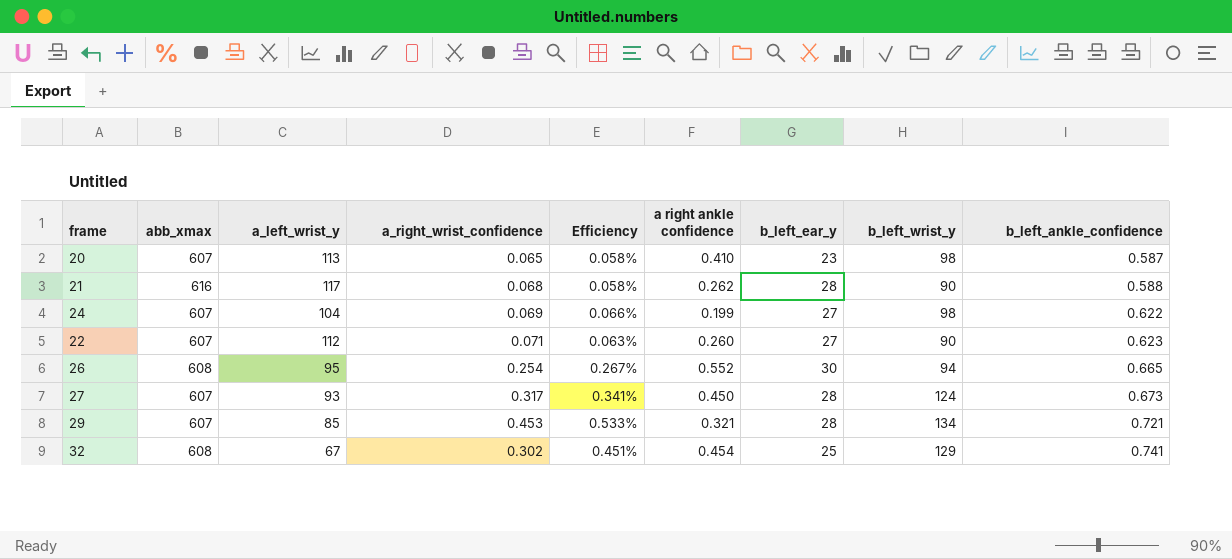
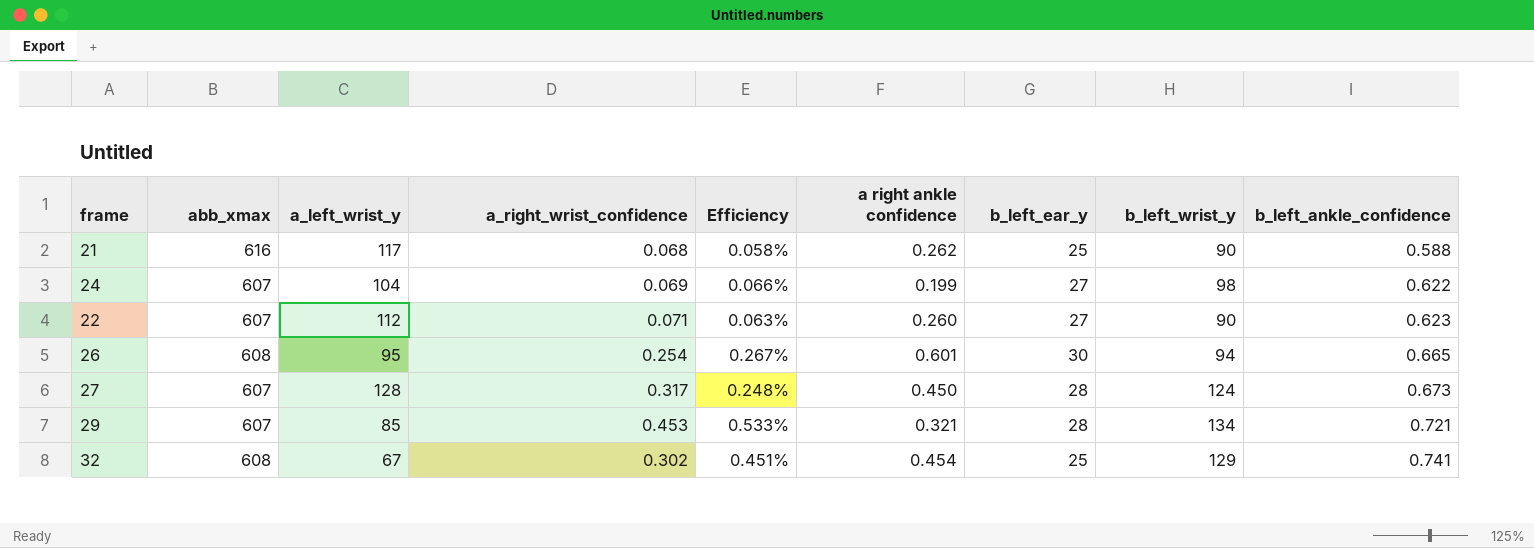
row 20: 607 | 113 | 0.065 | 0.058% | 0.410 | 23 | 98 | 0.587 -> none
21 | b_left_ear_y: 28 -> 25
26 | a right ankle confidence: 0.552 -> 0.601
27 | a_left_wrist_y: 93 -> 128
27 | Efficiency: 0.341% -> 0.248%

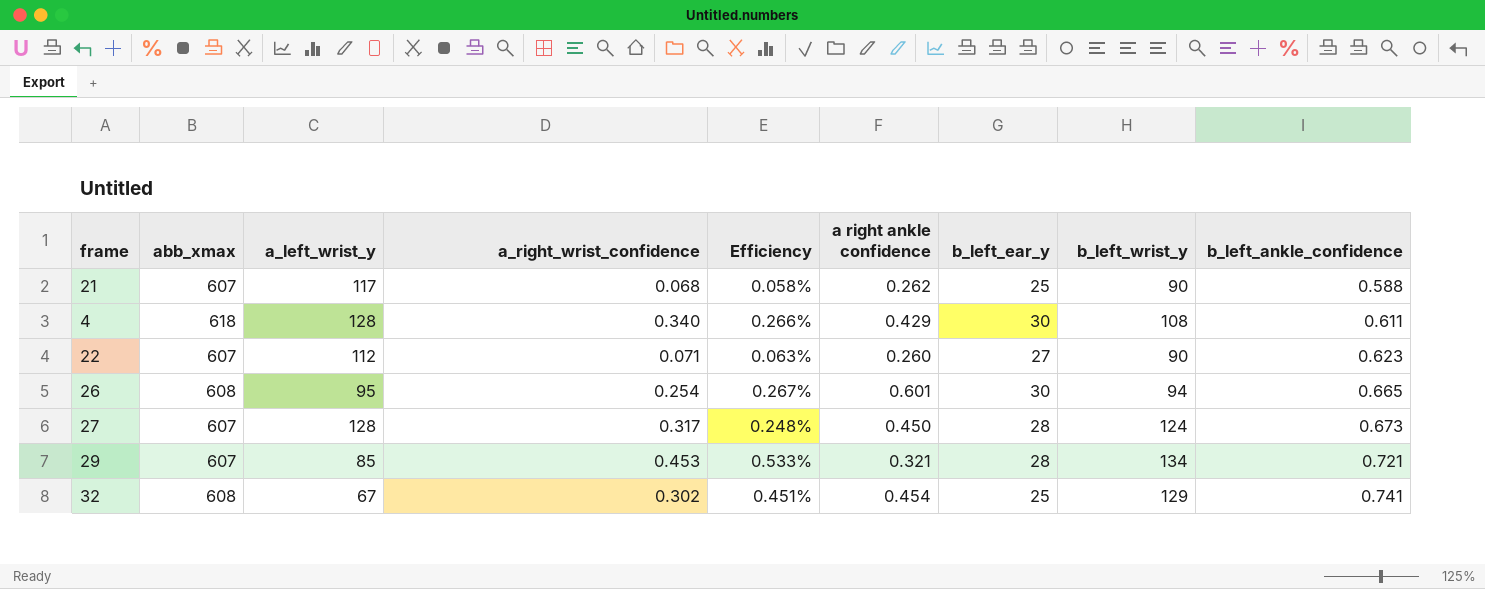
row 24: 607 | 104 | 0.069 | 0.066% | 0.199 | 27 | 98 | 0.622 -> none
21 | abb_xmax: 616 -> 607
row 4: none -> 618 | 128 | 0.340 | 0.266% | 0.429 | 30 | 108 | 0.611

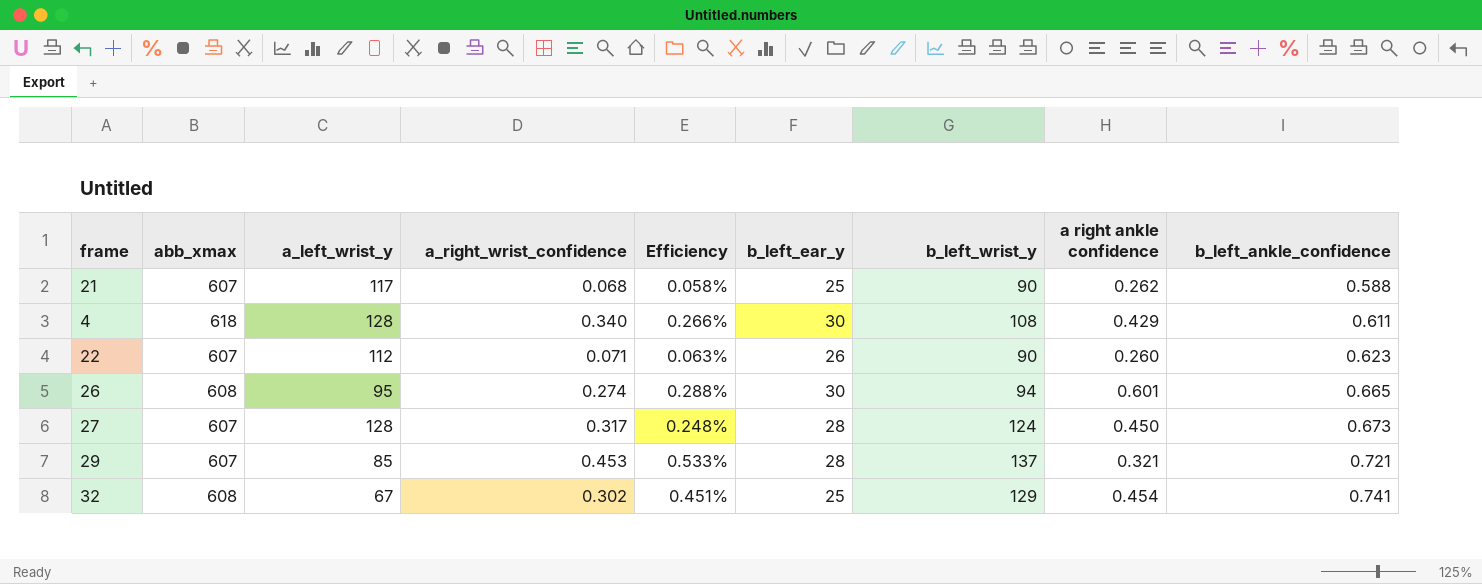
column a right ankle confidence | position: 6 -> 8
22 | b_left_ear_y: 27 -> 26
26 | a_right_wrist_confidence: 0.254 -> 0.274
26 | Efficiency: 0.267% -> 0.288%
29 | b_left_wrist_y: 134 -> 137

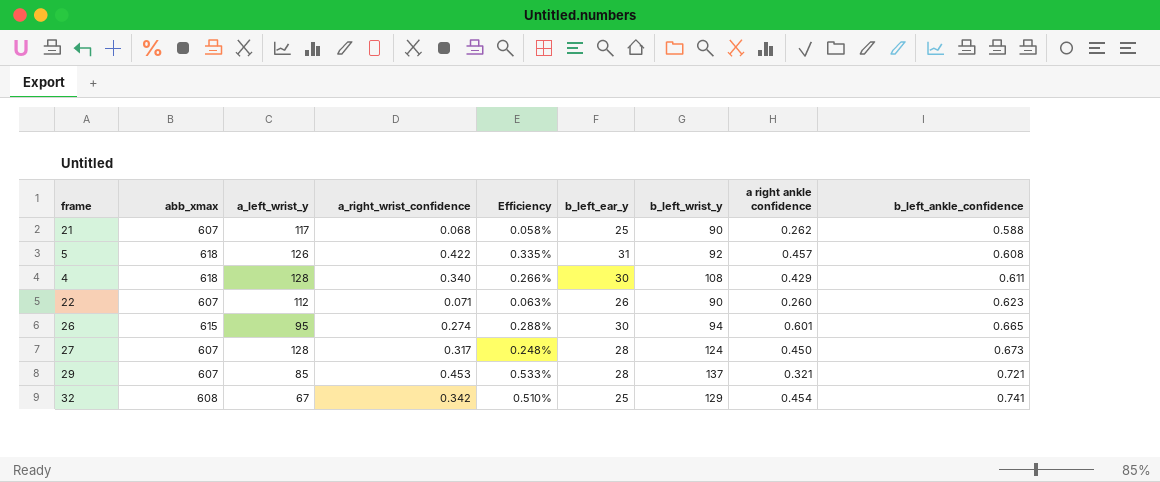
row 5: none -> 618 | 126 | 0.422 | 0.335% | 31 | 92 | 0.457 | 0.608
26 | abb_xmax: 608 -> 615
32 | a_right_wrist_confidence: 0.302 -> 0.342
32 | Efficiency: 0.451% -> 0.510%

